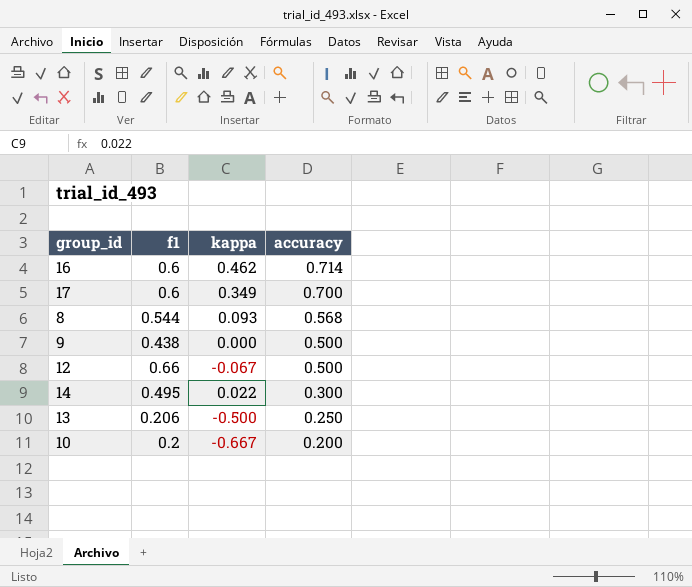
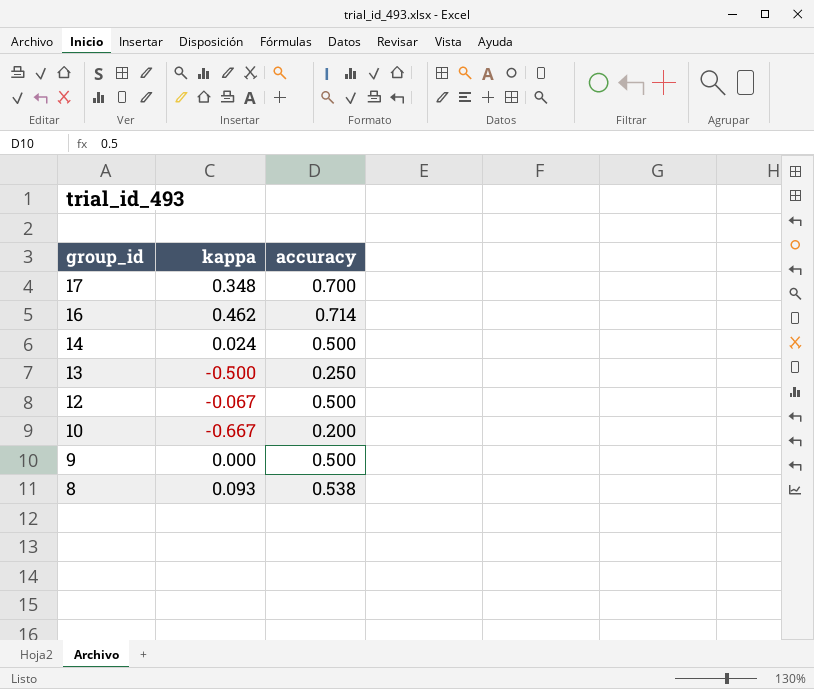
row order: accuracy descending -> group_id descending
column f1 | position: 2 -> none
17 | kappa: 0.349 -> 0.348
14 | kappa: 0.022 -> 0.024
14 | accuracy: 0.300 -> 0.500
8 | accuracy: 0.568 -> 0.538

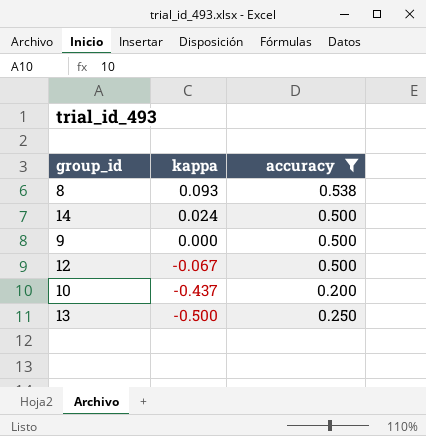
filter: none -> accuracy <= 0.538
row order: group_id descending -> kappa descending
10 | kappa: -0.667 -> -0.437

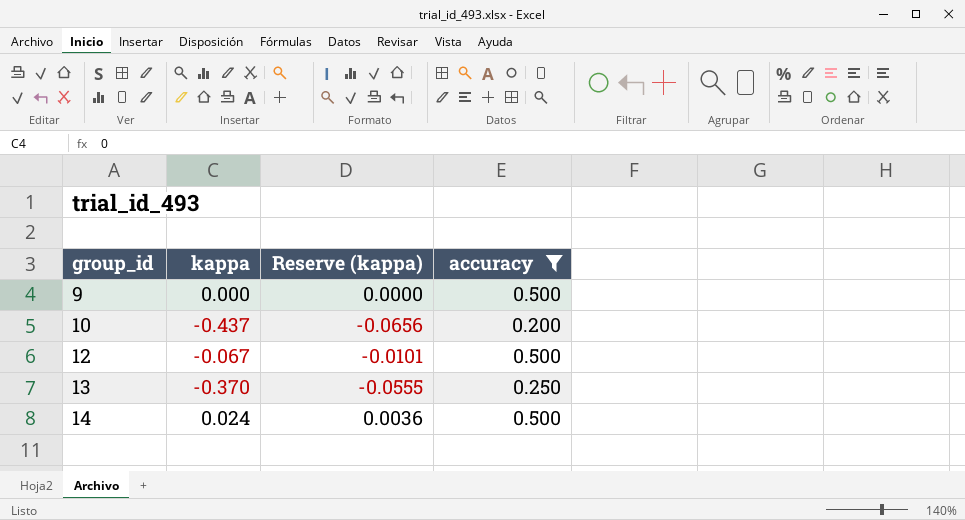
row order: kappa descending -> group_id ascending
column Reserve (kappa) | formula: none -> [kappa] * 0.15
row 8: 0.093 | 0.538 -> none
13 | kappa: -0.500 -> -0.370

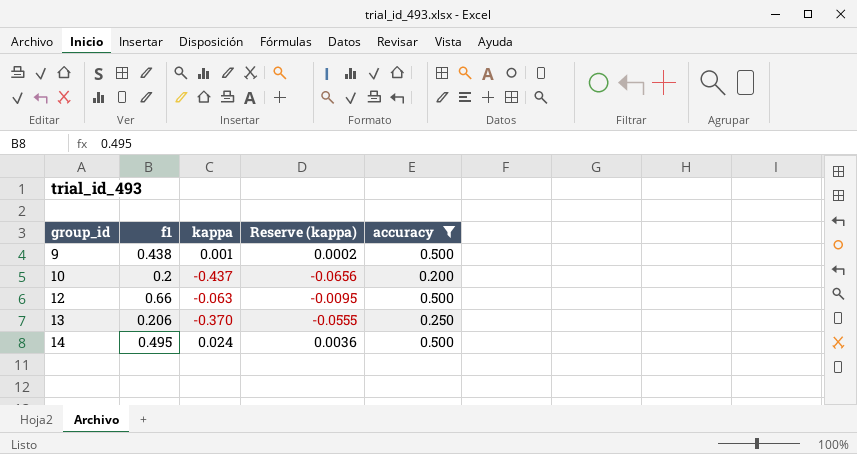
column f1 | position: none -> 2
9 | kappa: 0.000 -> 0.001
9 | Reserve (kappa): 0.0000 -> 0.0002
12 | kappa: -0.067 -> -0.063
12 | Reserve (kappa): -0.0101 -> -0.0095

